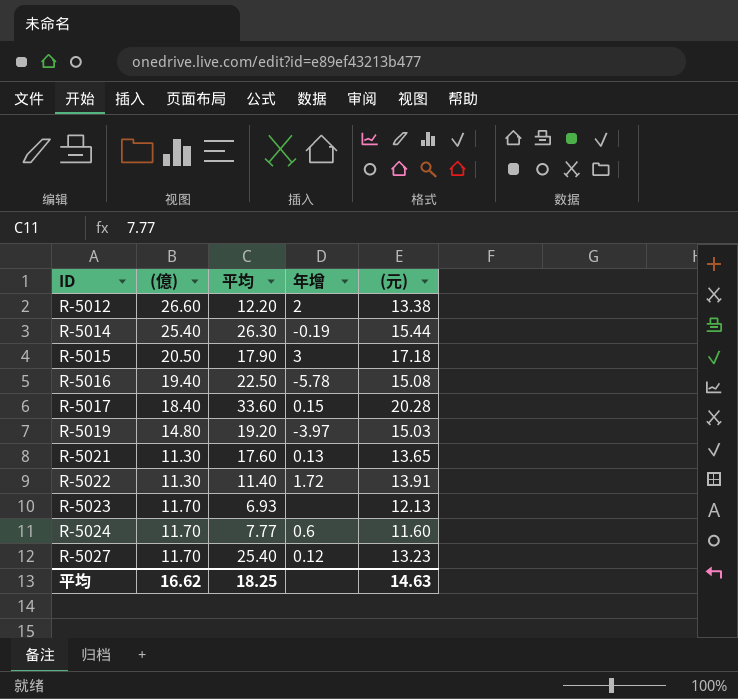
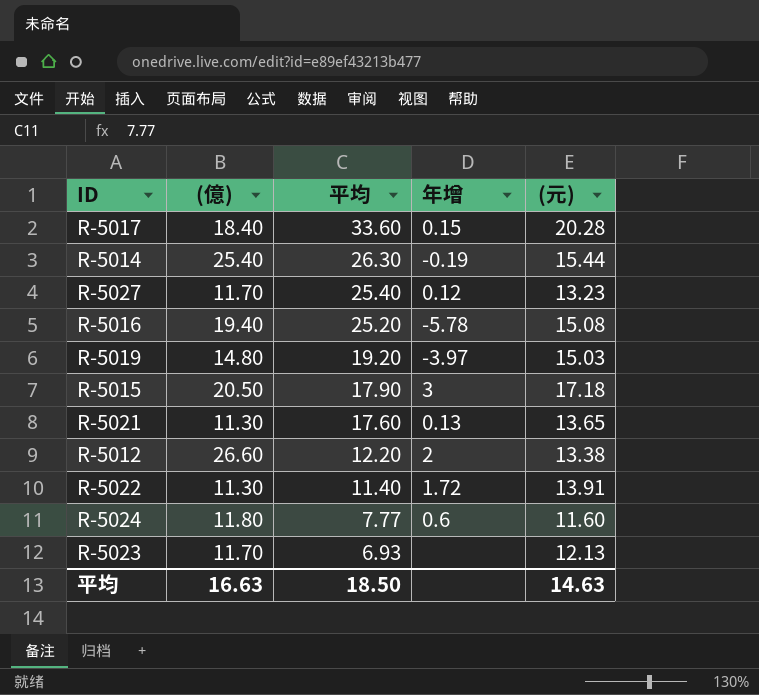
row order: ID ascending -> 平均 descending
R-5016 | 平均: 22.50 -> 25.20
R-5024 | (億): 11.70 -> 11.80
平均 | (億): 16.62 -> 16.63
平均 | 平均: 18.25 -> 18.50

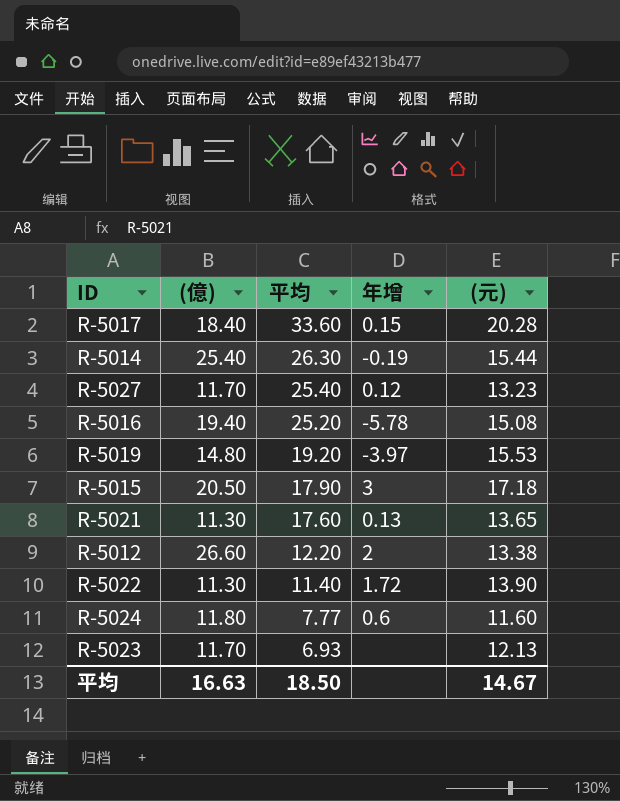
R-5019 | (元): 15.03 -> 15.53
R-5022 | (元): 13.91 -> 13.90
平均 | (元): 14.63 -> 14.67

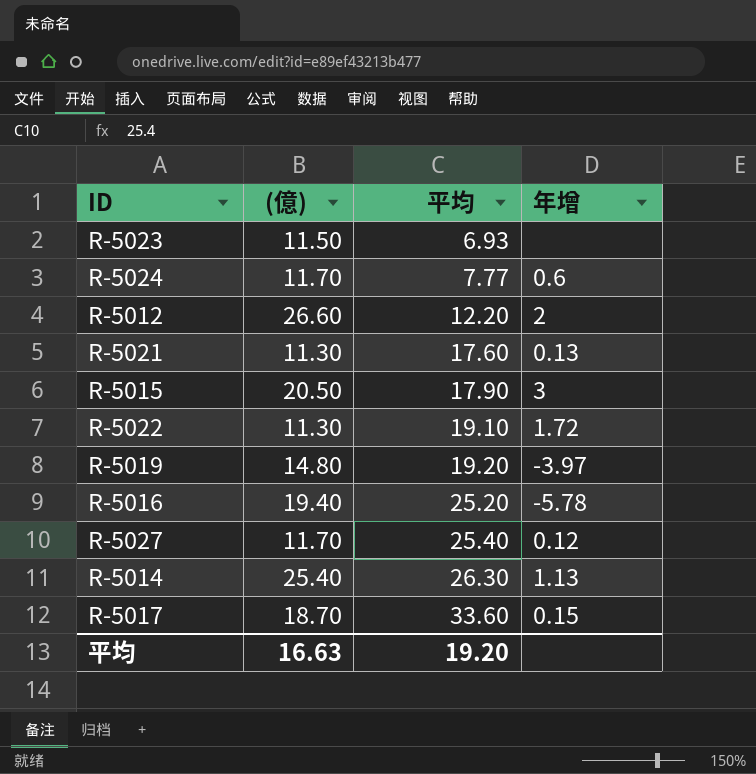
row order: 平均 descending -> 平均 ascending
column (元) | position: 5 -> none
R-5023 | (億): 11.70 -> 11.50
R-5024 | (億): 11.80 -> 11.70
R-5022 | 平均: 11.40 -> 19.10
R-5014 | 年增: -0.19 -> 1.13
R-5017 | (億): 18.40 -> 18.70
平均 | 平均: 18.50 -> 19.20

